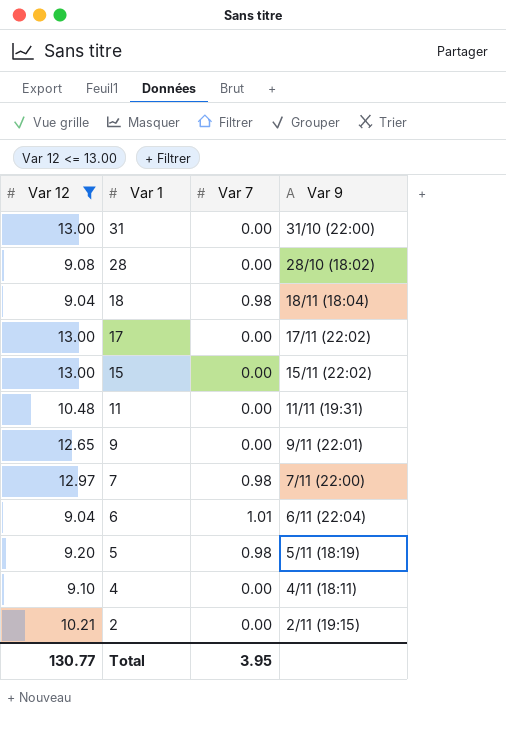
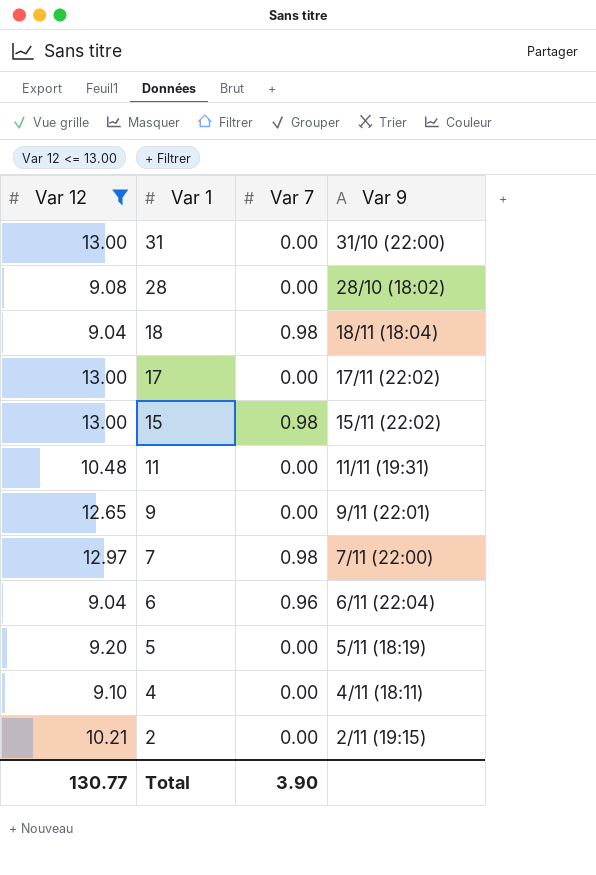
15 | Var 7: 0.00 -> 0.98
6 | Var 7: 1.01 -> 0.96
5 | Var 7: 0.98 -> 0.00
Total | Var 7: 3.95 -> 3.90

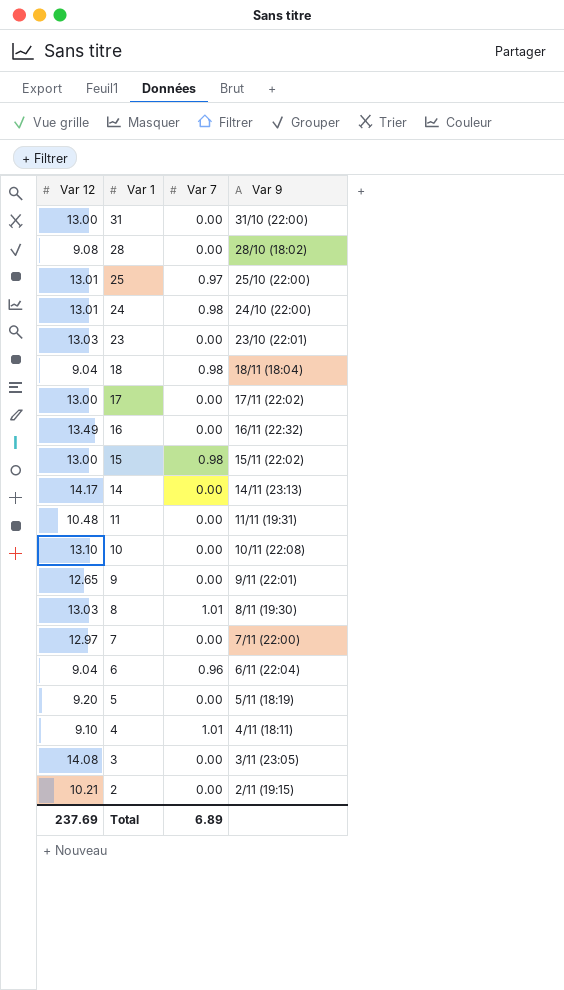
filter: Var 12 <= 13.00 -> none
7 | Var 7: 0.98 -> 0.00
4 | Var 7: 0.00 -> 1.01
Total | Var 12: 130.77 -> 237.69
Total | Var 7: 3.90 -> 6.89

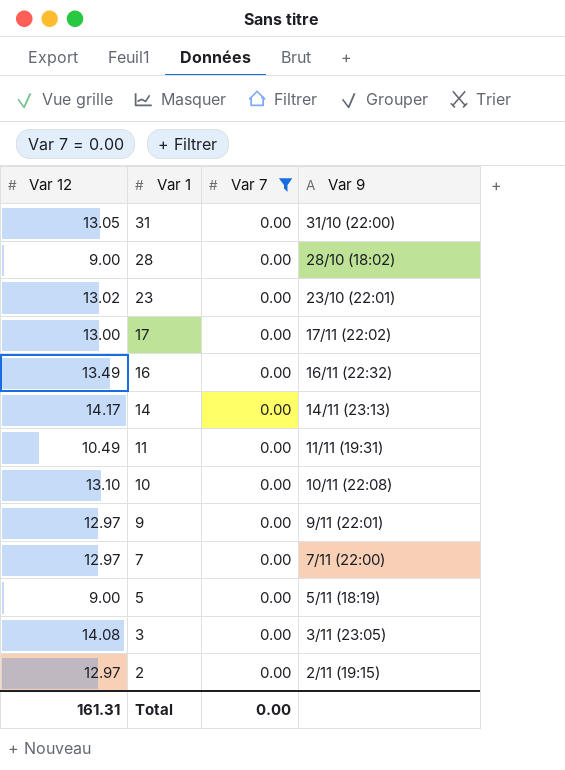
filter: none -> Var 7 = 0.00
31 | Var 12: 13.00 -> 13.05
28 | Var 12: 9.08 -> 9.00
23 | Var 12: 13.03 -> 13.02
11 | Var 12: 10.48 -> 10.49
9 | Var 12: 12.65 -> 12.97
5 | Var 12: 9.20 -> 9.00
2 | Var 12: 10.21 -> 12.97
Total | Var 12: 237.69 -> 161.31
Total | Var 7: 6.89 -> 0.00

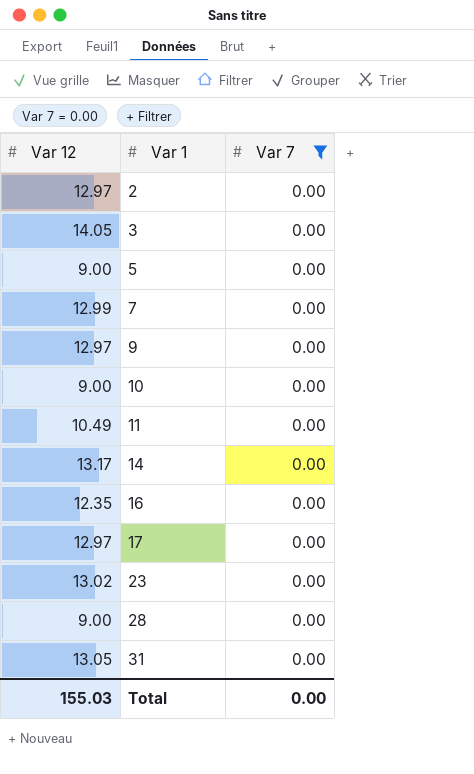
row order: Var 1 descending -> Var 1 ascending
column Var 9 | position: 4 -> none
3 | Var 12: 14.08 -> 14.05
7 | Var 12: 12.97 -> 12.99
10 | Var 12: 13.10 -> 9.00
14 | Var 12: 14.17 -> 13.17
16 | Var 12: 13.49 -> 12.35
17 | Var 12: 13.00 -> 12.97
Total | Var 12: 161.31 -> 155.03

